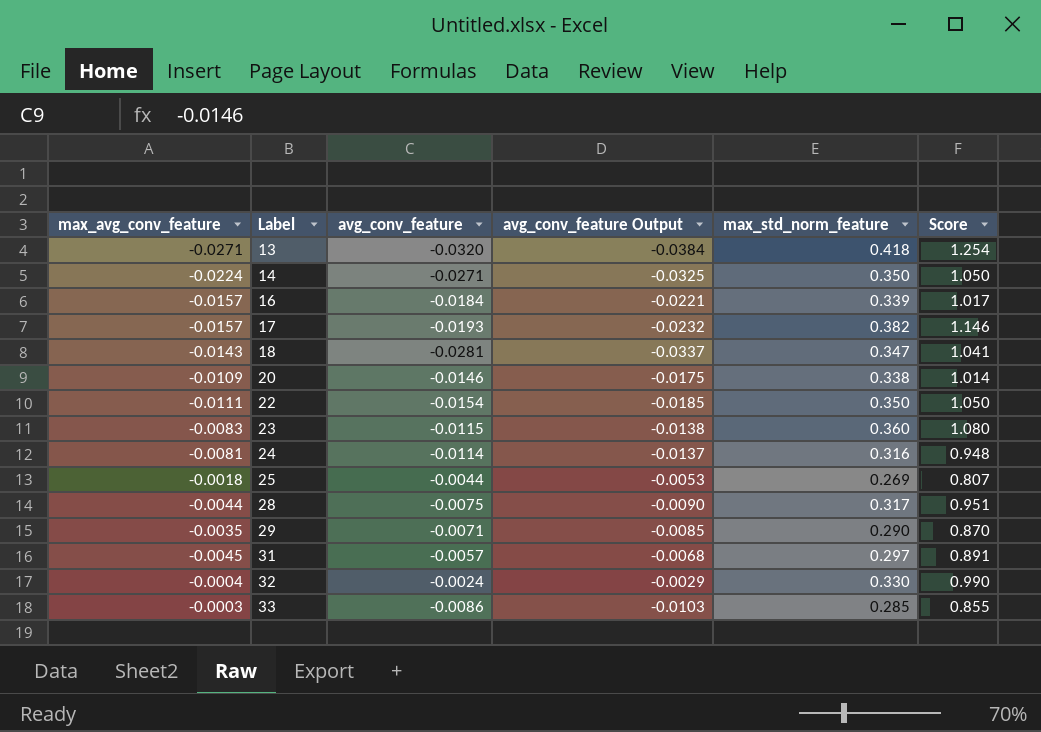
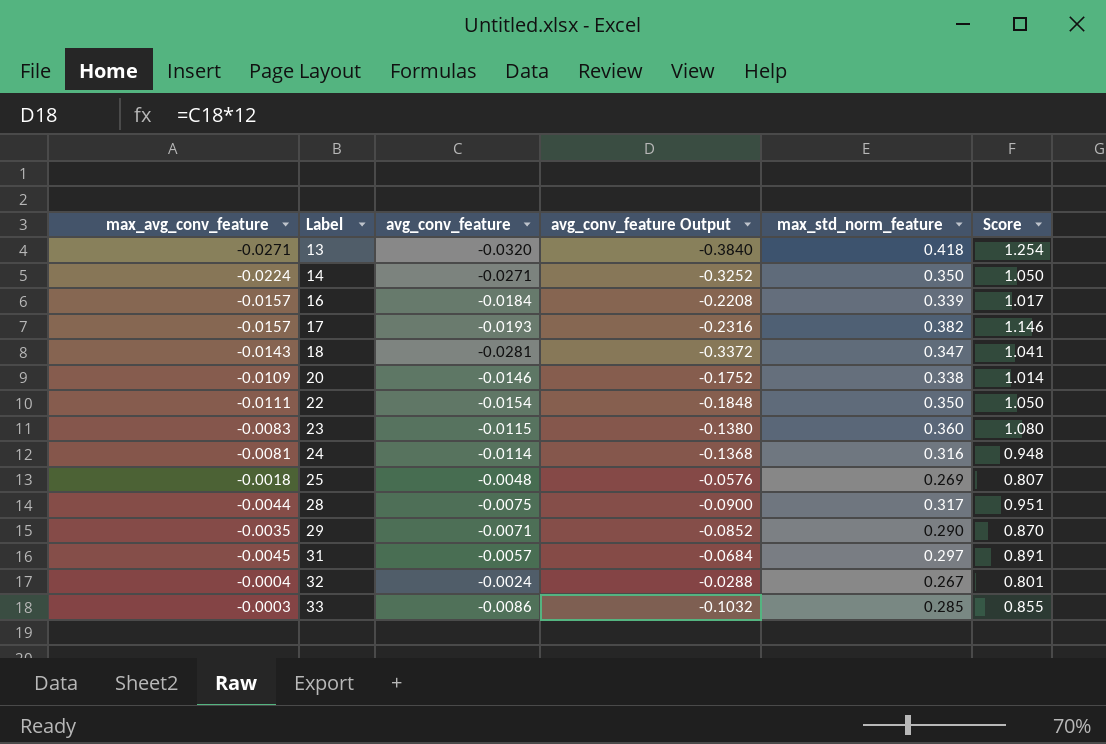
column avg_conv_feature Output | formula: [avg_conv_feature] * 1.2 -> [avg_conv_feature] * 12
25 | avg_conv_feature: -0.0044 -> -0.0048
32 | max_std_norm_feature: 0.330 -> 0.267
32 | Score: 0.990 -> 0.801

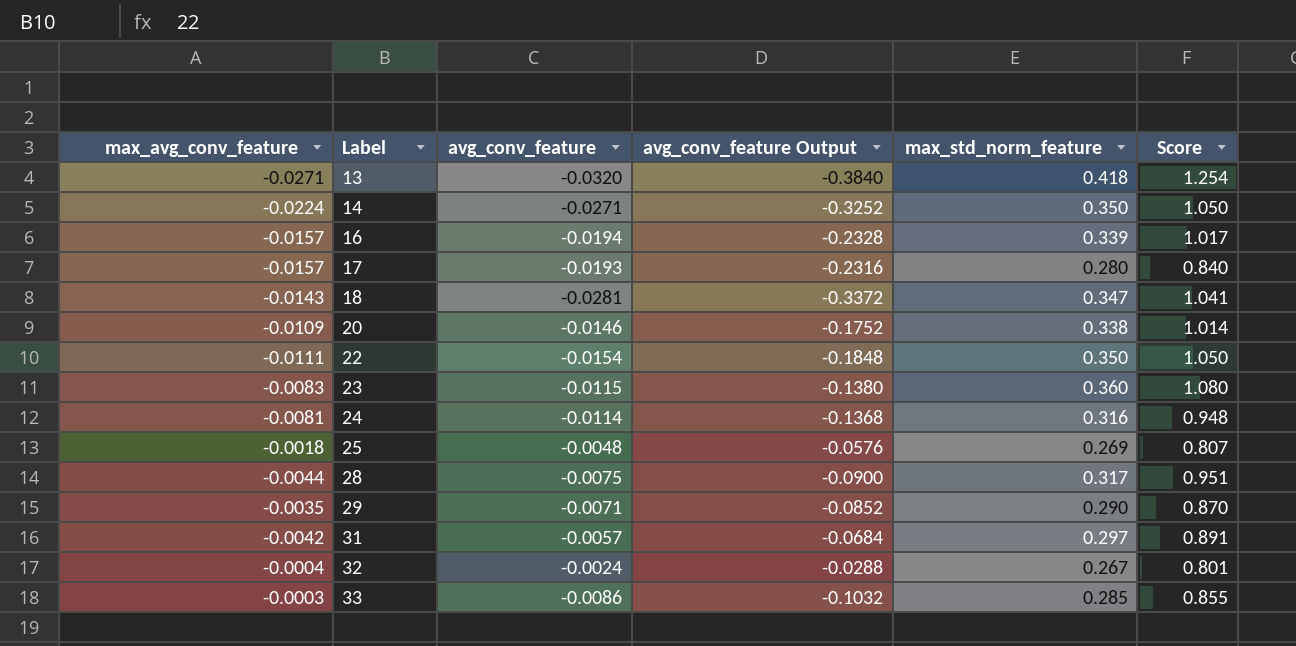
16 | avg_conv_feature: -0.0184 -> -0.0194
16 | avg_conv_feature Output: -0.2208 -> -0.2328
17 | max_std_norm_feature: 0.382 -> 0.280
17 | Score: 1.146 -> 0.840
31 | max_avg_conv_feature: -0.0045 -> -0.0042

